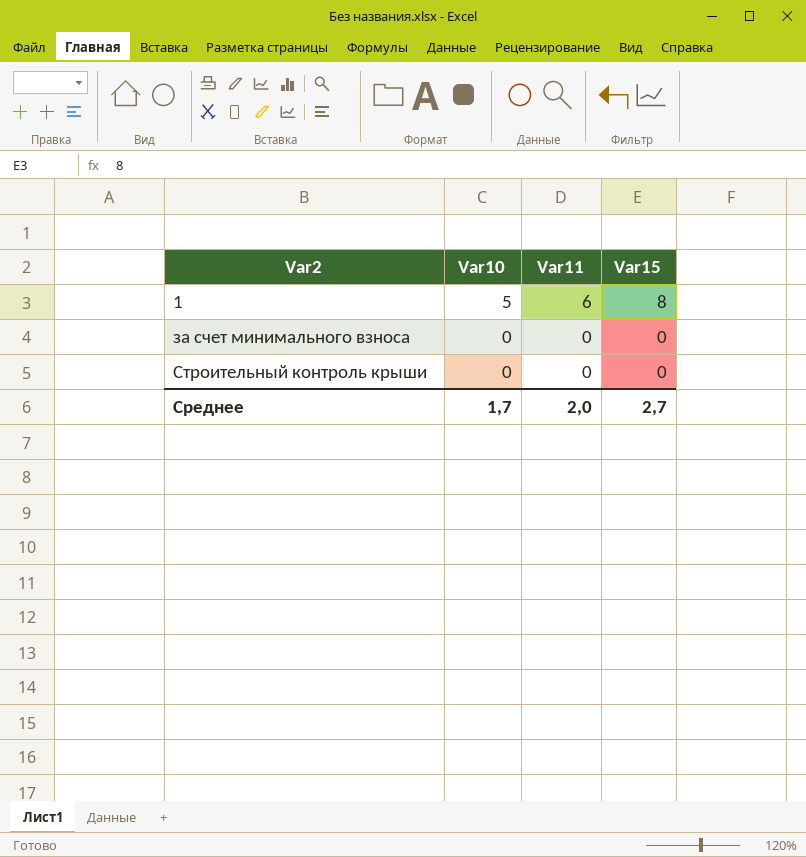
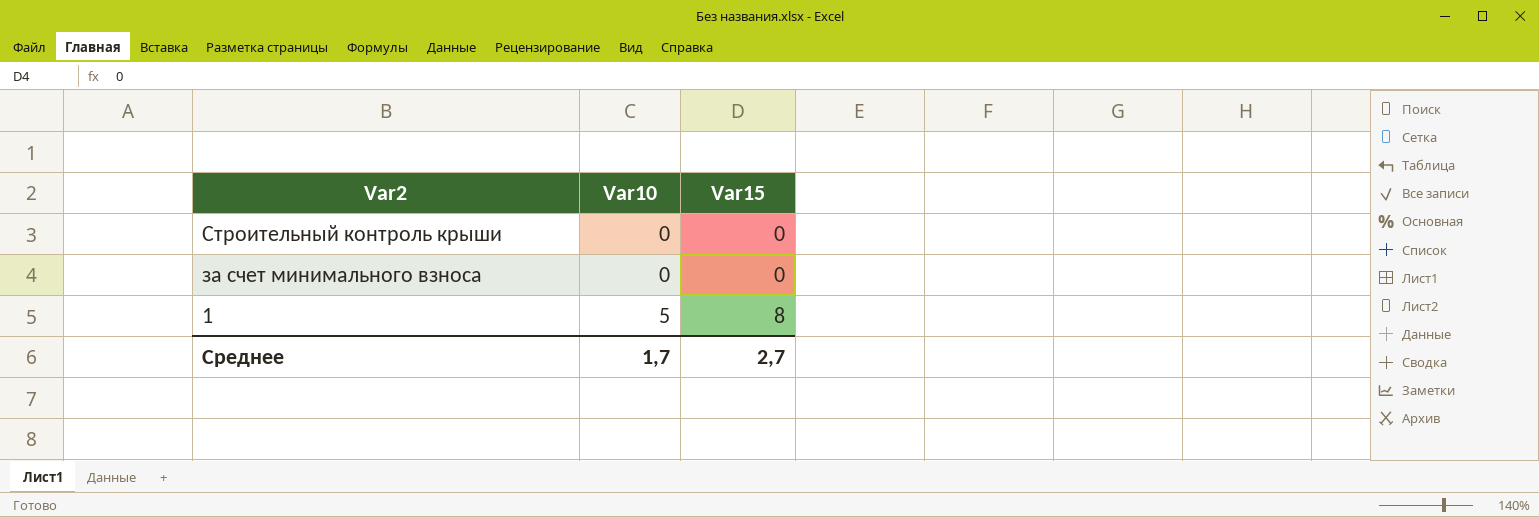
row order: Var2 ascending -> Var2 descending
column Var11 | position: 3 -> none

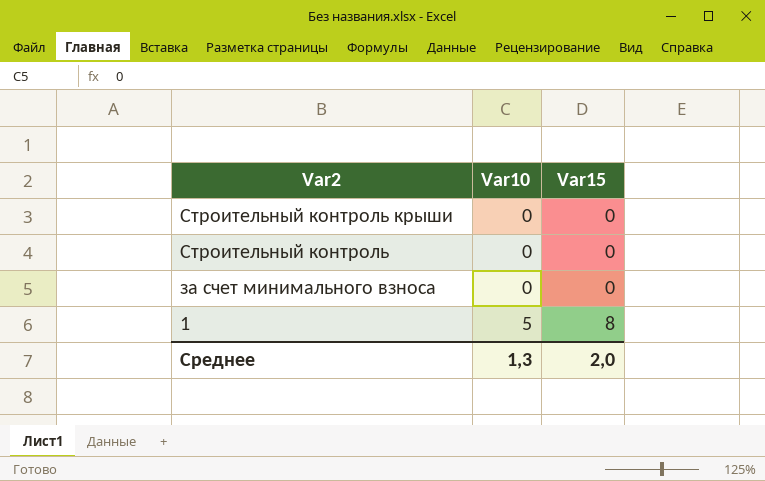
row Строительный контроль: none -> 0 | 0
Среднее | Var10: 1,7 -> 1,3
Среднее | Var15: 2,7 -> 2,0

